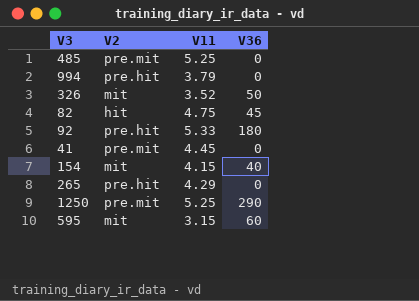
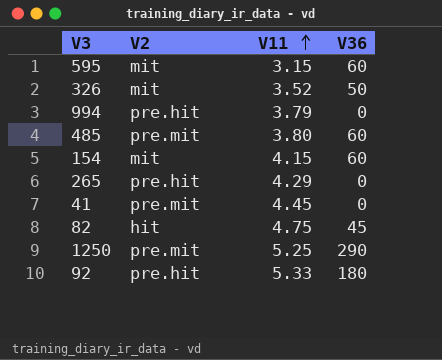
row order: none -> V11 ascending
485 | V11: 5.25 -> 3.80
485 | V36: 0 -> 60
154 | V36: 40 -> 60

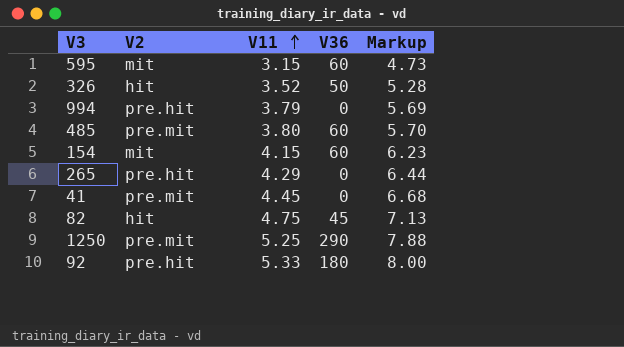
column Markup | formula: none -> [V11] * 1.5
326 | V2: mit -> hit

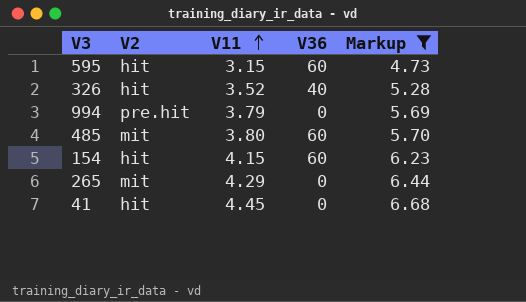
filter: none -> Markup <= 6.68
595 | V2: mit -> hit
326 | V36: 50 -> 40
485 | V2: pre.mit -> mit
154 | V2: mit -> hit
265 | V2: pre.hit -> mit
41 | V2: pre.mit -> hit

